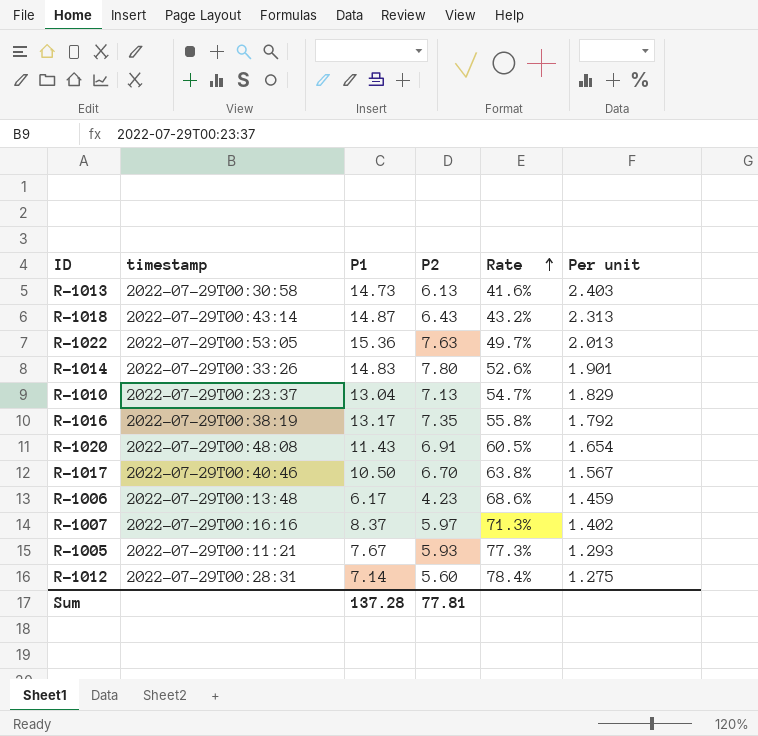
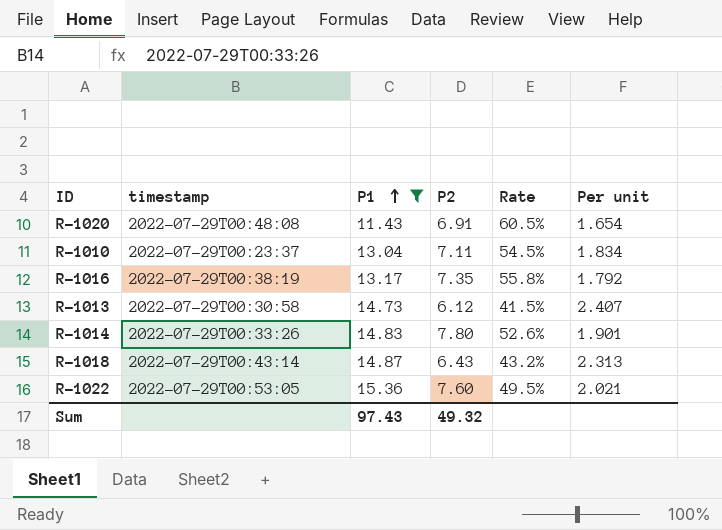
filter: none -> P1 >= 11.43
row order: Rate ascending -> P1 ascending
R-1010 | P2: 7.13 -> 7.11
R-1010 | Rate: 54.7% -> 54.5%
R-1010 | Per unit: 1.829 -> 1.834
R-1013 | P2: 6.13 -> 6.12
R-1013 | Rate: 41.6% -> 41.5%
R-1013 | Per unit: 2.403 -> 2.407
R-1022 | P2: 7.63 -> 7.60
R-1022 | Rate: 49.7% -> 49.5%
R-1022 | Per unit: 2.013 -> 2.021
Sum | P1: 137.28 -> 97.43
Sum | P2: 77.81 -> 49.32

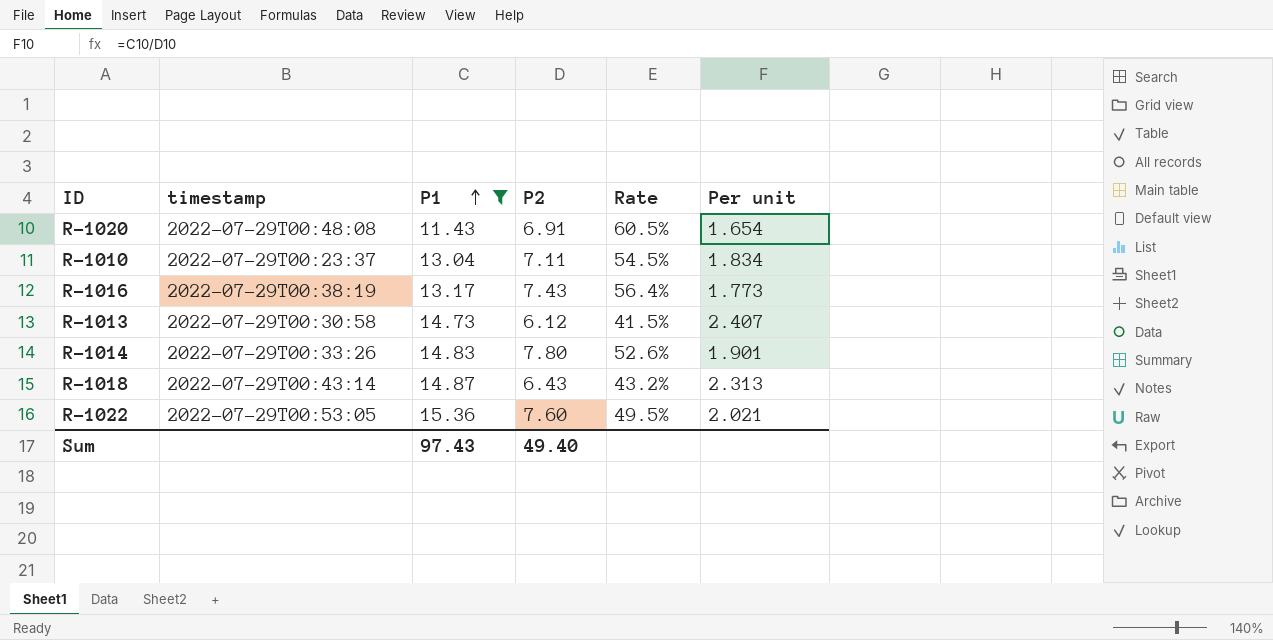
R-1016 | P2: 7.35 -> 7.43
R-1016 | Rate: 55.8% -> 56.4%
R-1016 | Per unit: 1.792 -> 1.773
Sum | P2: 49.32 -> 49.40

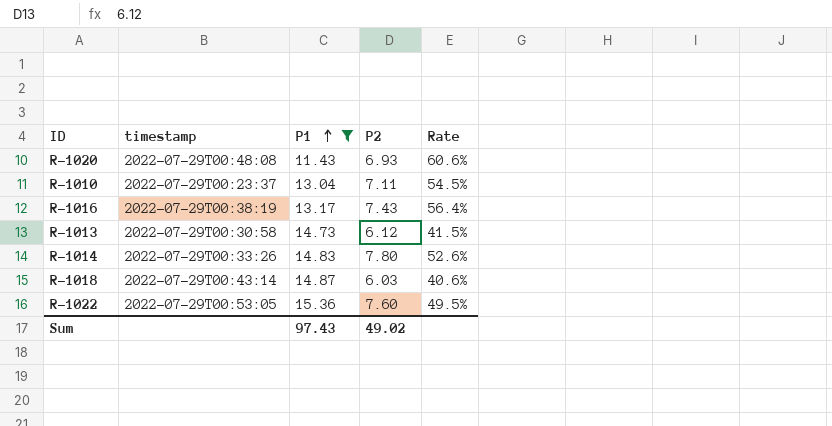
column Per unit | formula: [P1] / [P2] -> none
R-1020 | P2: 6.91 -> 6.93
R-1020 | Rate: 60.5% -> 60.6%
R-1018 | P2: 6.43 -> 6.03
R-1018 | Rate: 43.2% -> 40.6%
Sum | P2: 49.40 -> 49.02

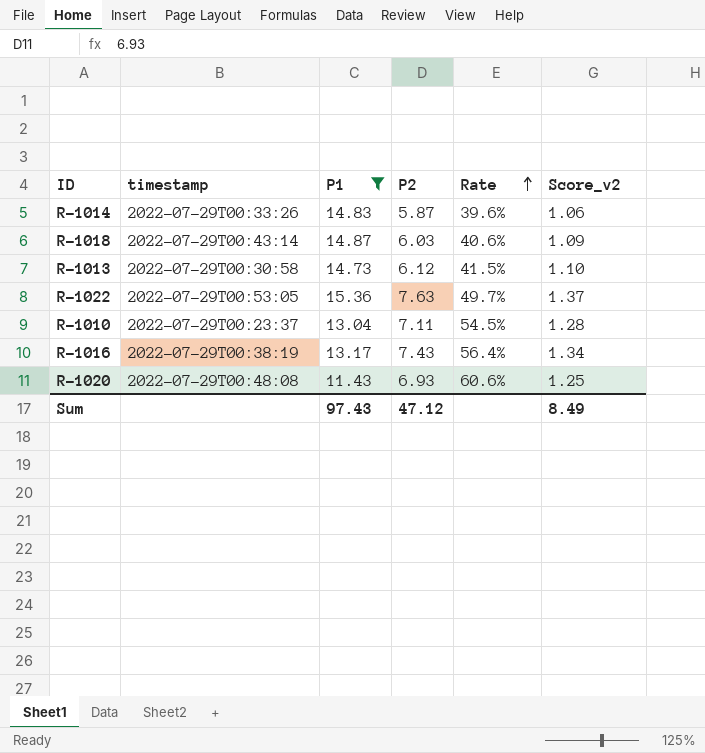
row order: P1 ascending -> Rate ascending
column Score_v2 | formula: none -> [P2] * 0.18
R-1014 | P2: 7.80 -> 5.87
R-1014 | Rate: 52.6% -> 39.6%
R-1022 | P2: 7.60 -> 7.63
R-1022 | Rate: 49.5% -> 49.7%
Sum | P2: 49.02 -> 47.12

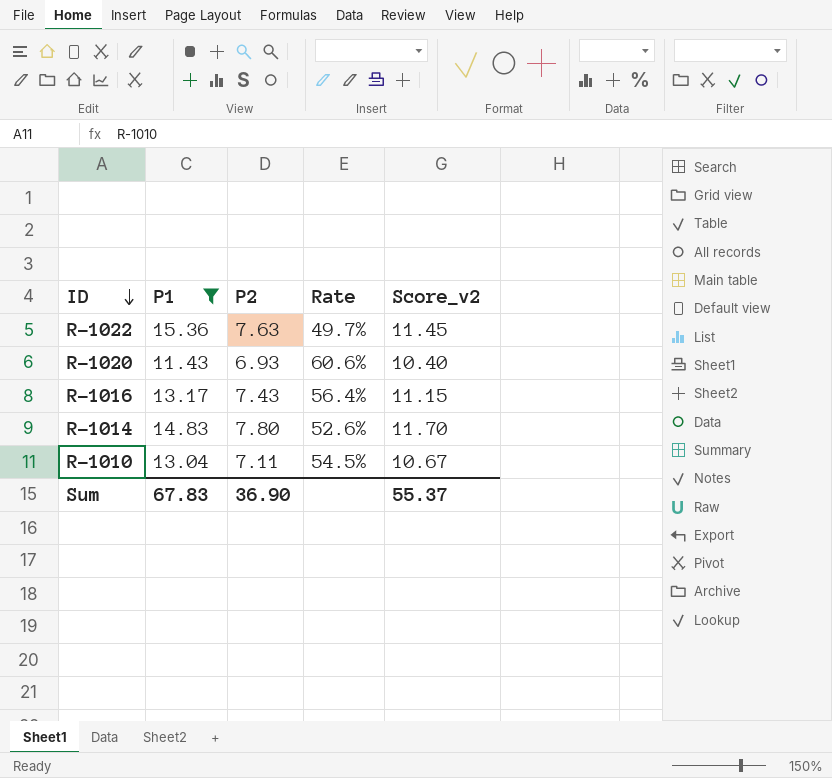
row order: Rate ascending -> ID descending
column timestamp | position: 2 -> none
column Score_v2 | formula: [P2] * 0.18 -> [P2] * 1.5
row R-1018: 2022-07-29T00:43:14 | 14.87 | 6.03 | 40.6% | 1.09 -> none
row R-1013: 2022-07-29T00:30:58 | 14.73 | 6.12 | 41.5% | 1.10 -> none
R-1014 | P2: 5.87 -> 7.80
R-1014 | Rate: 39.6% -> 52.6%
Sum | P1: 97.43 -> 67.83
Sum | P2: 47.12 -> 36.90
Sum | Score_v2: 8.49 -> 55.37

